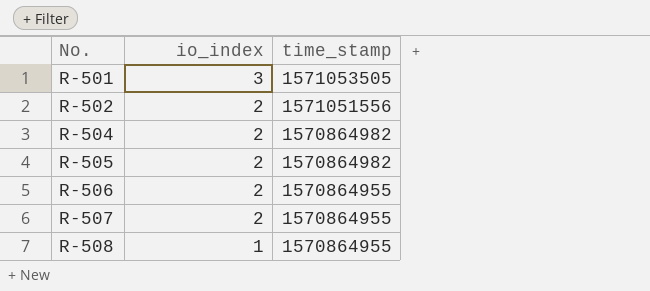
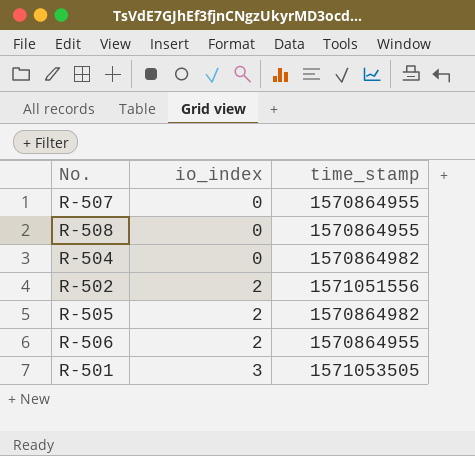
row order: No. ascending -> io_index ascending
R-507 | io_index: 2 -> 0
R-508 | io_index: 1 -> 0
R-504 | io_index: 2 -> 0

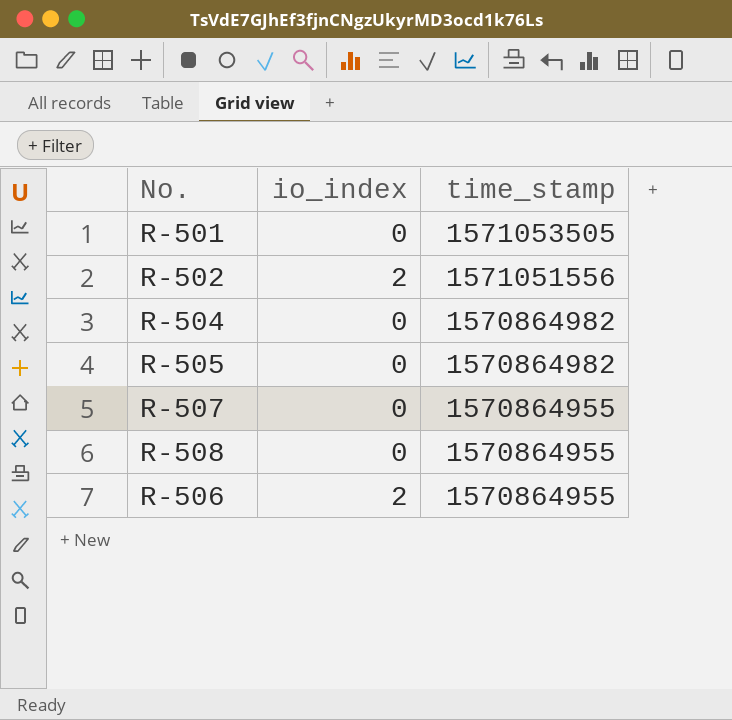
row order: io_index ascending -> time_stamp descending
R-501 | io_index: 3 -> 0
R-505 | io_index: 2 -> 0

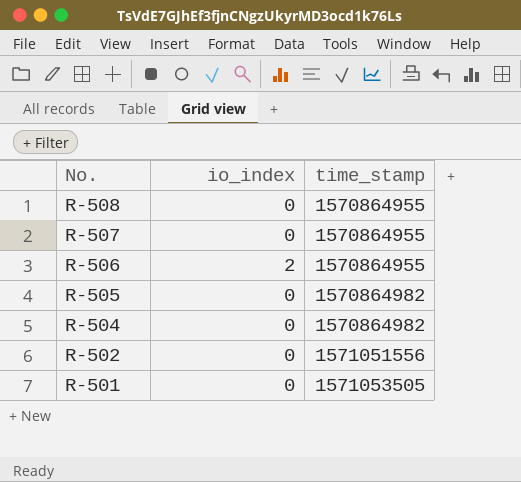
row order: time_stamp descending -> No. descending
R-502 | io_index: 2 -> 0

